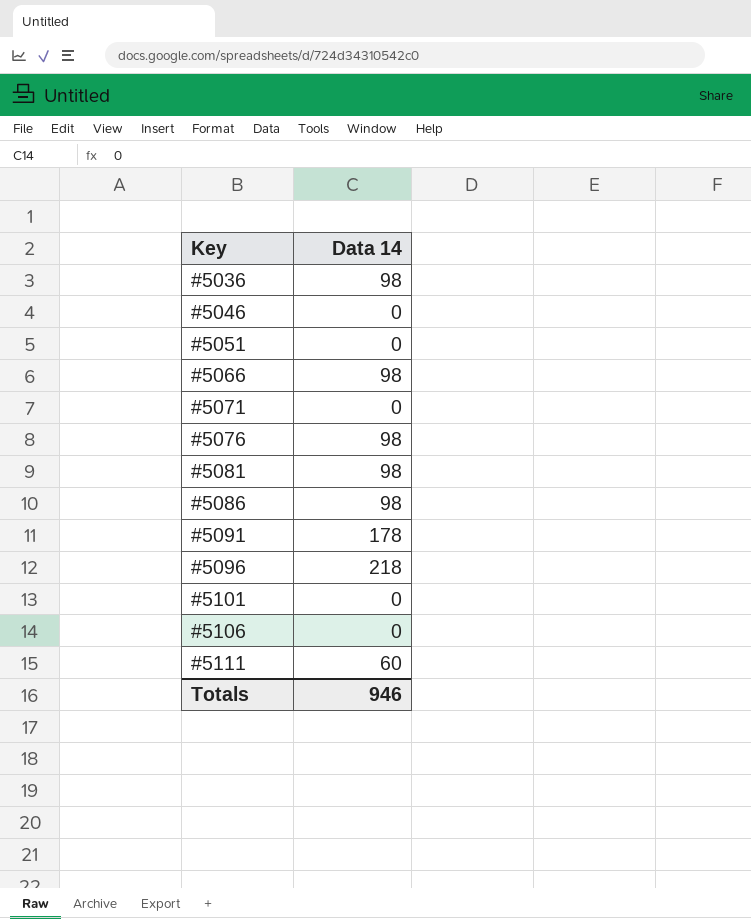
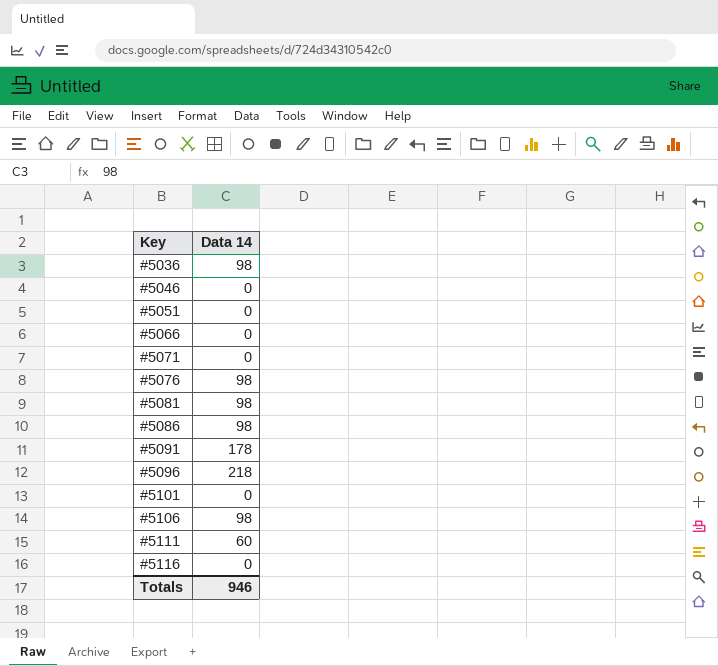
#5066 | Data 14: 98 -> 0
#5106 | Data 14: 0 -> 98
row #5116: none -> 0

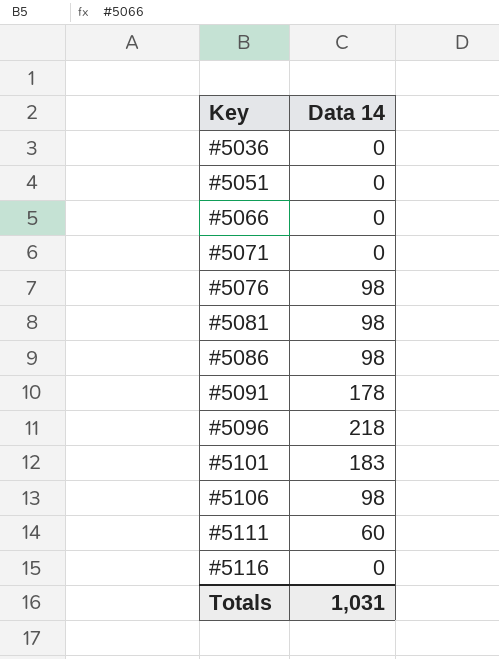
row #5046: 0 -> none
#5036 | Data 14: 98 -> 0
#5101 | Data 14: 0 -> 183
Totals | Data 14: 946 -> 1,031

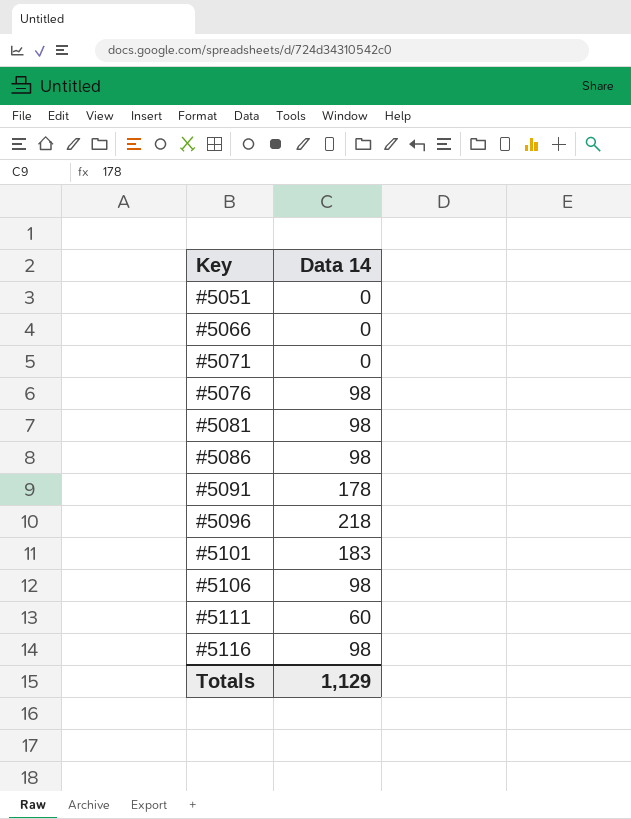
row #5036: 0 -> none
#5116 | Data 14: 0 -> 98
Totals | Data 14: 1,031 -> 1,129

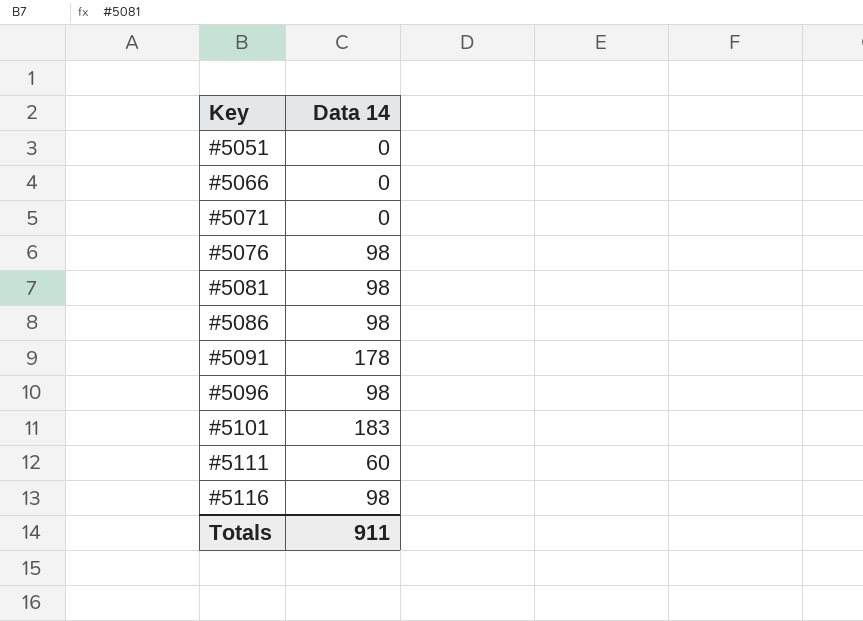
row #5106: 98 -> none
#5096 | Data 14: 218 -> 98
Totals | Data 14: 1,129 -> 911

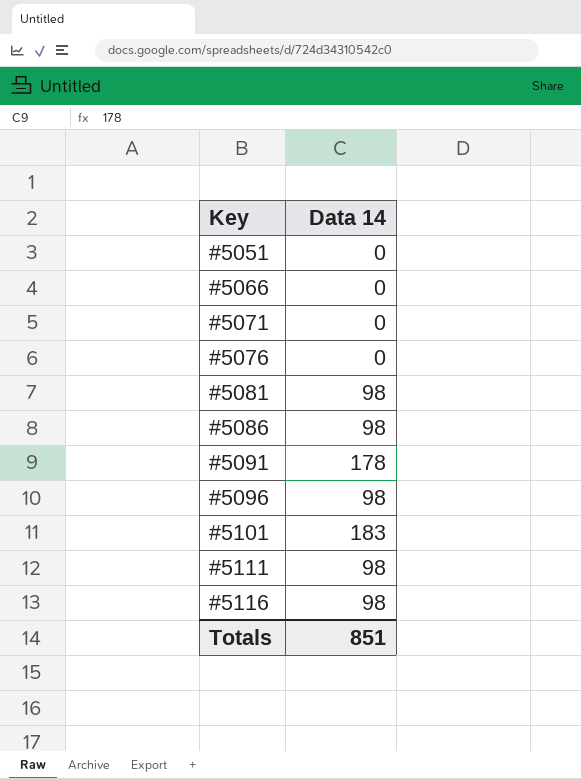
#5076 | Data 14: 98 -> 0
#5111 | Data 14: 60 -> 98
Totals | Data 14: 911 -> 851

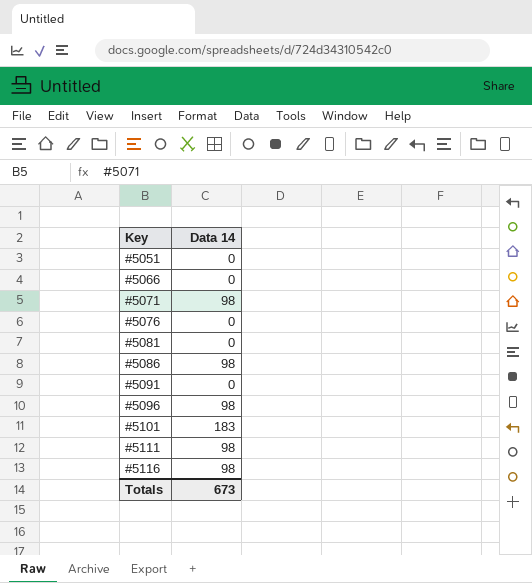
#5071 | Data 14: 0 -> 98
#5081 | Data 14: 98 -> 0
#5091 | Data 14: 178 -> 0
Totals | Data 14: 851 -> 673

